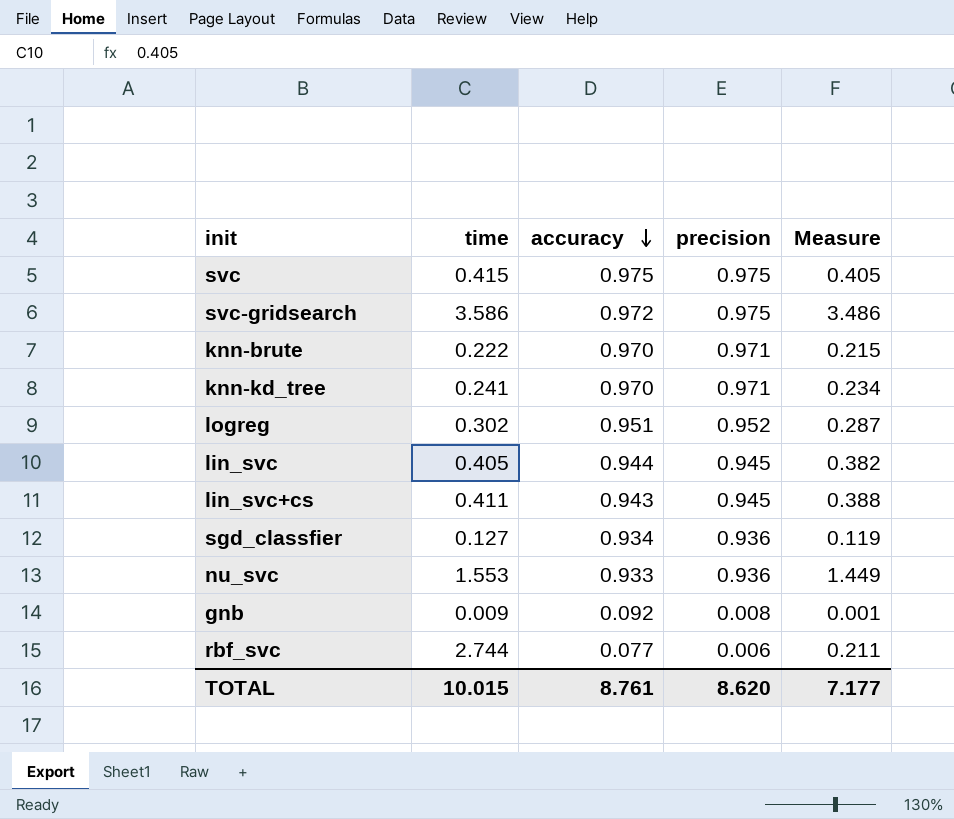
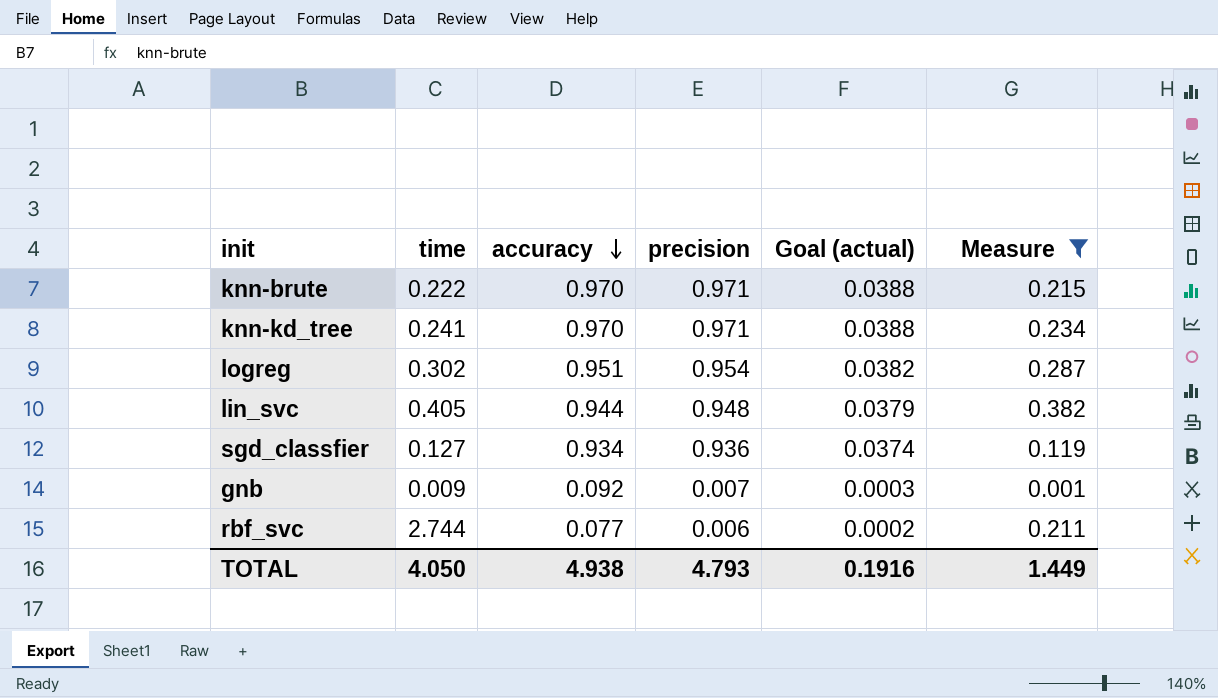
filter: none -> Measure <= 0.382
column Goal (actual) | formula: none -> [precision] * 0.04
logreg | precision: 0.952 -> 0.954
lin_svc | precision: 0.945 -> 0.948
gnb | precision: 0.008 -> 0.007
TOTAL | time: 10.015 -> 4.050
TOTAL | accuracy: 8.761 -> 4.938
TOTAL | precision: 8.620 -> 4.793
TOTAL | Measure: 7.177 -> 1.449

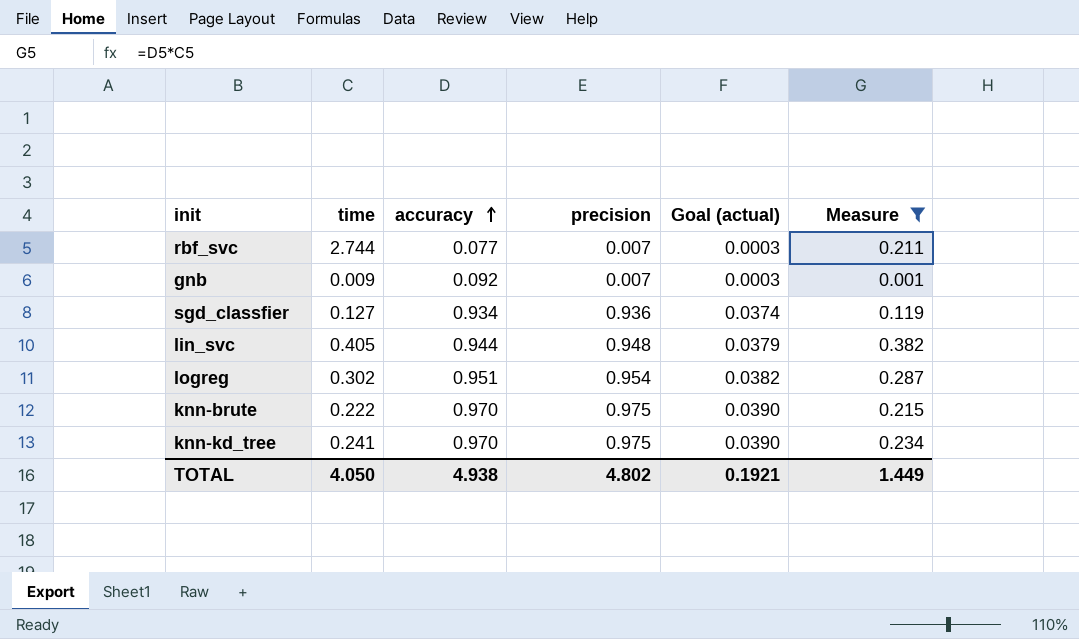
row order: accuracy descending -> accuracy ascending
rbf_svc | precision: 0.006 -> 0.007
rbf_svc | Goal (actual): 0.0002 -> 0.0003
knn-brute | precision: 0.971 -> 0.975
knn-brute | Goal (actual): 0.0388 -> 0.0390
knn-kd_tree | precision: 0.971 -> 0.975
knn-kd_tree | Goal (actual): 0.0388 -> 0.0390
TOTAL | precision: 4.793 -> 4.802
TOTAL | Goal (actual): 0.1916 -> 0.1921

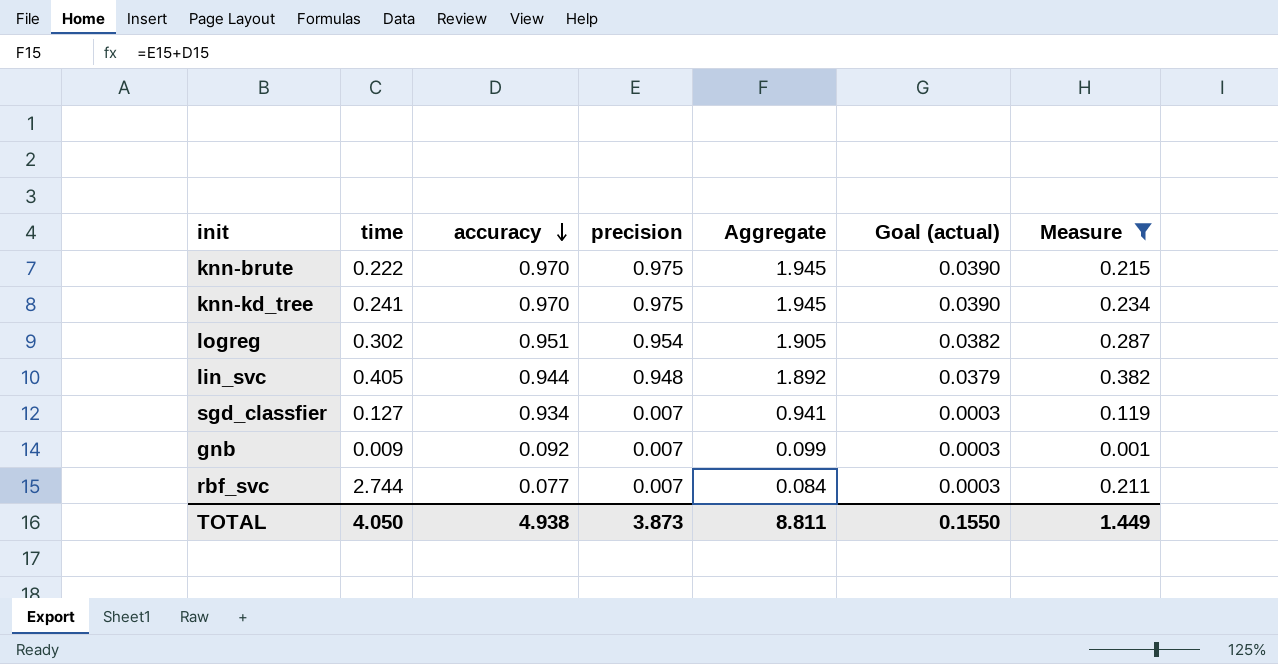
row order: accuracy ascending -> accuracy descending
column Aggregate | formula: none -> [accuracy] + [precision]
sgd_classfier | precision: 0.936 -> 0.007
sgd_classfier | Goal (actual): 0.0374 -> 0.0003
TOTAL | precision: 4.802 -> 3.873
TOTAL | Goal (actual): 0.1921 -> 0.1550

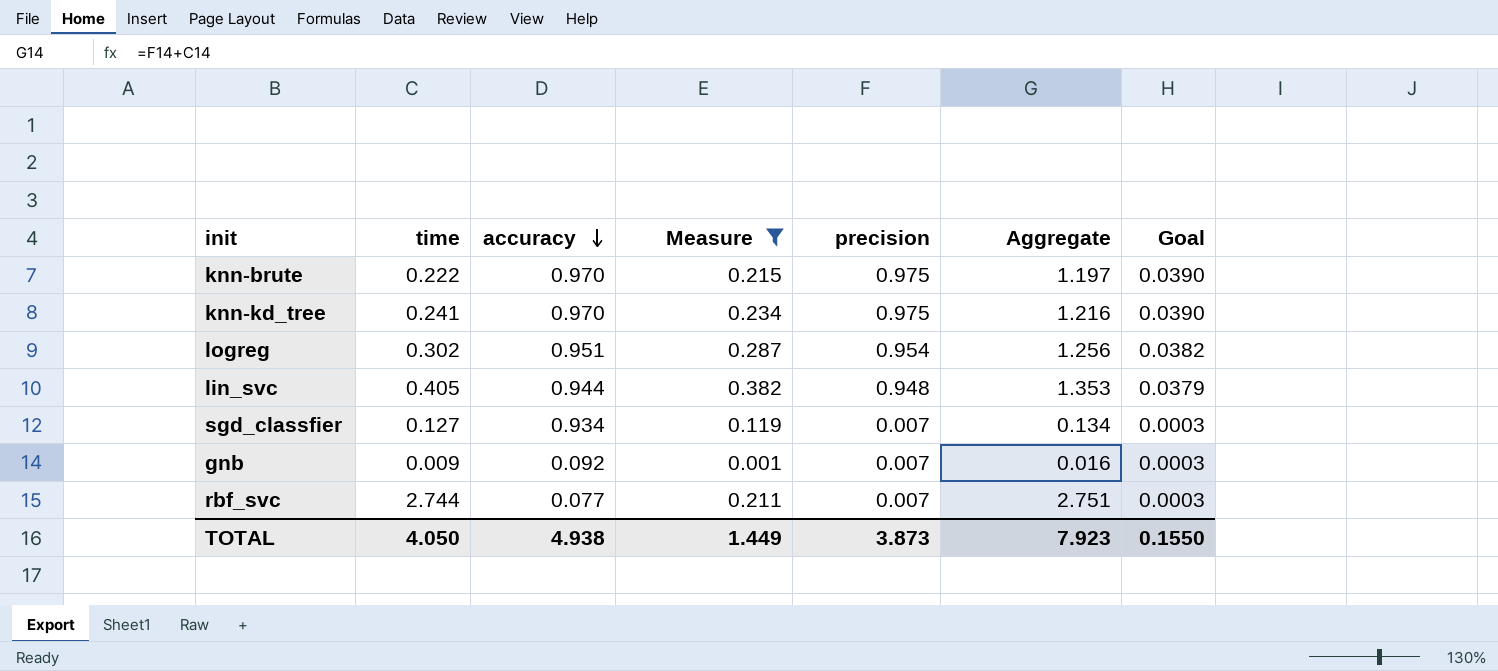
column Measure | position: 7 -> 4
column Aggregate | formula: [accuracy] + [precision] -> [time] + [precision]
column name: Goal (actual) -> Goal
TOTAL | Aggregate: 8.811 -> 7.923

